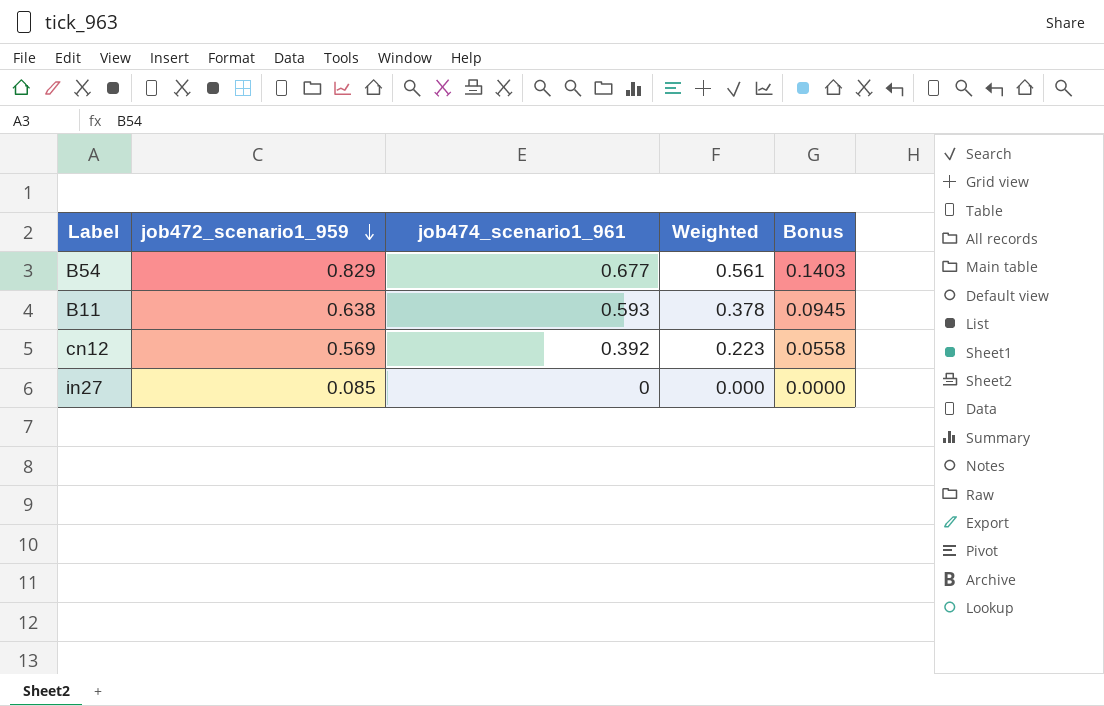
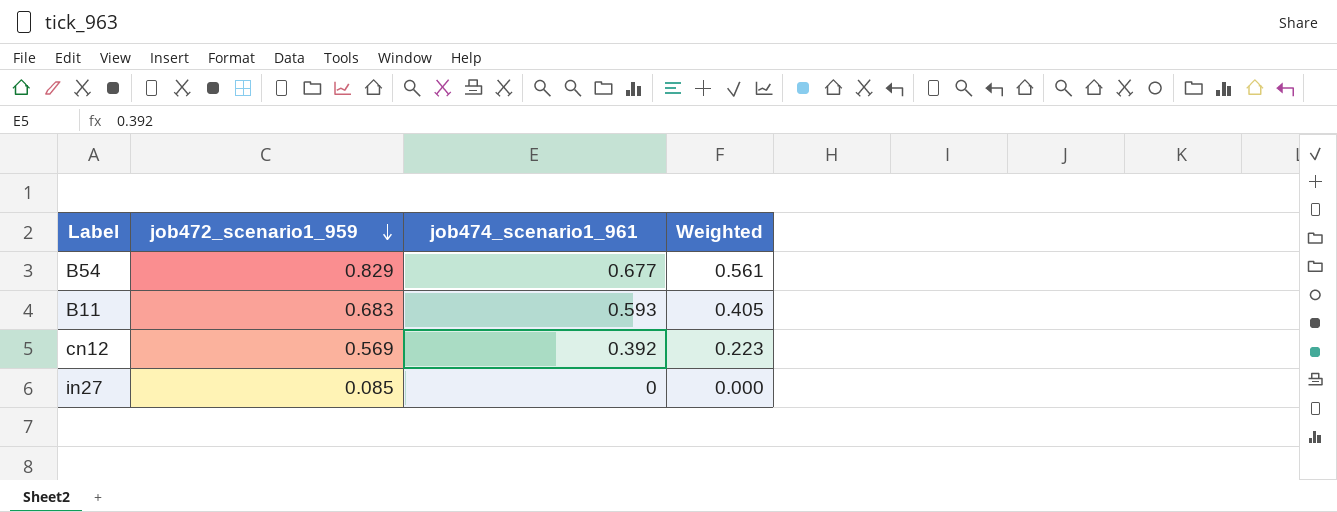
column Bonus | formula: [Weighted] * 0.25 -> none
B11 | job472_scenario1_959: 0.638 -> 0.683
B11 | Weighted: 0.378 -> 0.405

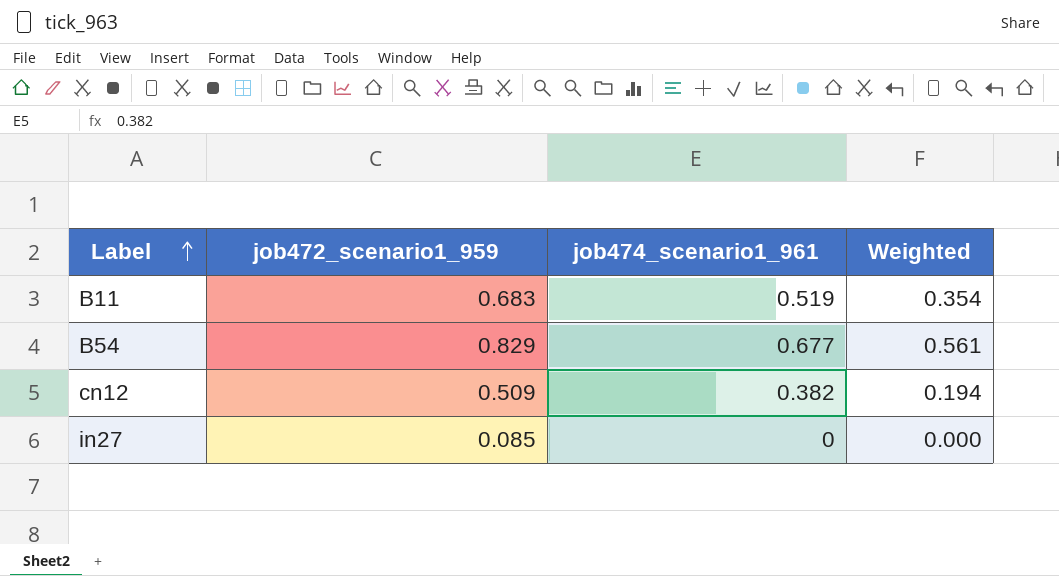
row order: job472_scenario1_959 descending -> Label ascending
B11 | job474_scenario1_961: 0.593 -> 0.519
B11 | Weighted: 0.405 -> 0.354
cn12 | job472_scenario1_959: 0.569 -> 0.509
cn12 | job474_scenario1_961: 0.392 -> 0.382
cn12 | Weighted: 0.223 -> 0.194

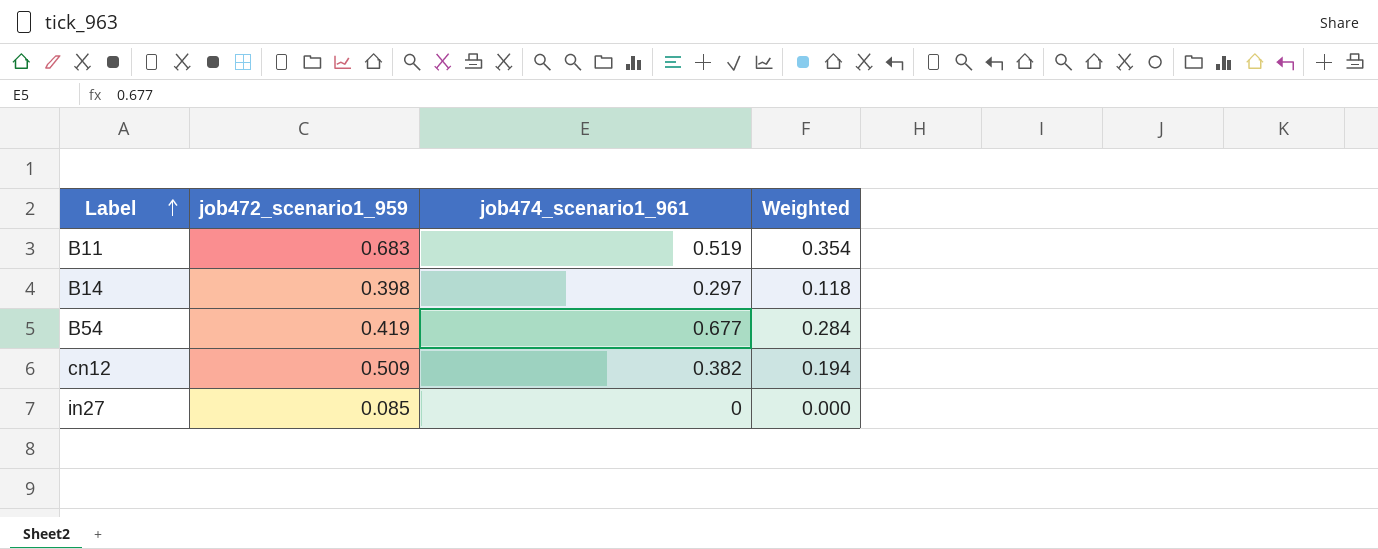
row B14: none -> 0.398 | 0.297 | 0.118
B54 | job472_scenario1_959: 0.829 -> 0.419
B54 | Weighted: 0.561 -> 0.284

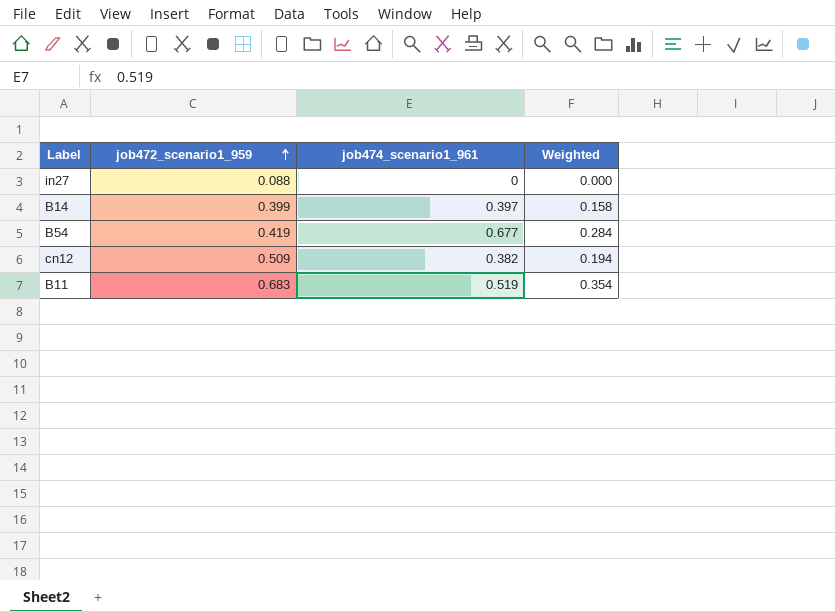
row order: Label ascending -> job472_scenario1_959 ascending
in27 | job472_scenario1_959: 0.085 -> 0.088
B14 | job472_scenario1_959: 0.398 -> 0.399
B14 | job474_scenario1_961: 0.297 -> 0.397
B14 | Weighted: 0.118 -> 0.158

